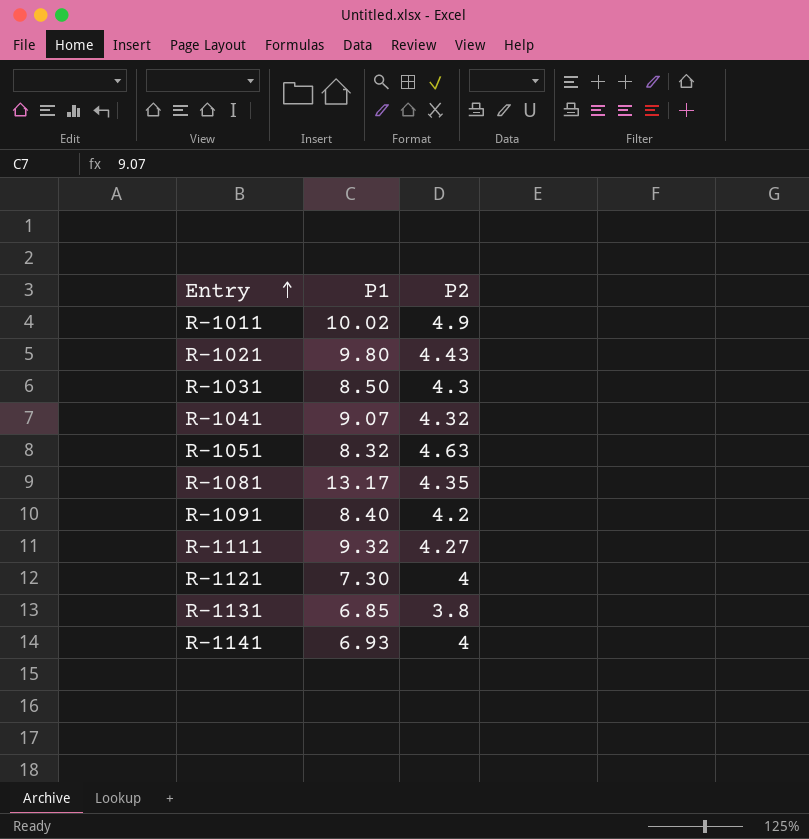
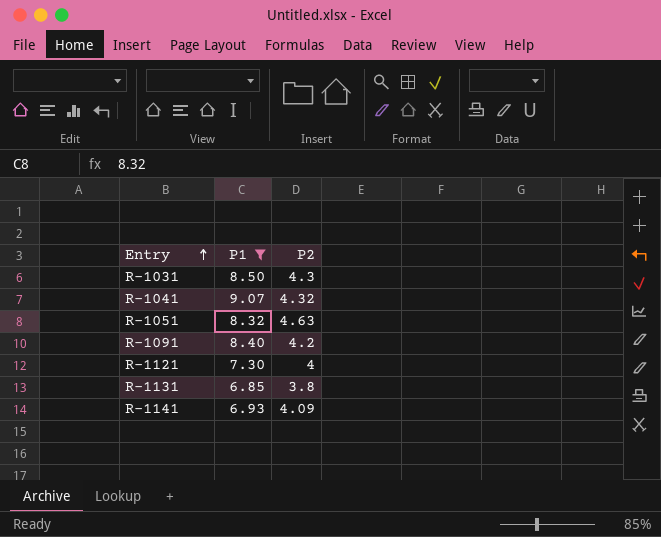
filter: none -> P1 <= 9.07
R-1141 | P2: 4 -> 4.09

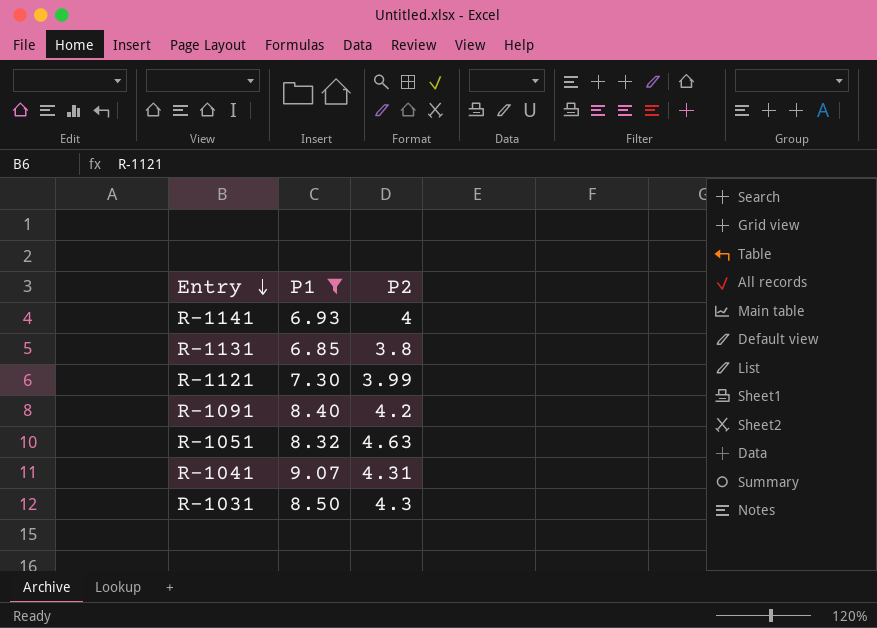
row order: Entry ascending -> Entry descending
R-1141 | P2: 4.09 -> 4
R-1121 | P2: 4 -> 3.99
R-1041 | P2: 4.32 -> 4.31

